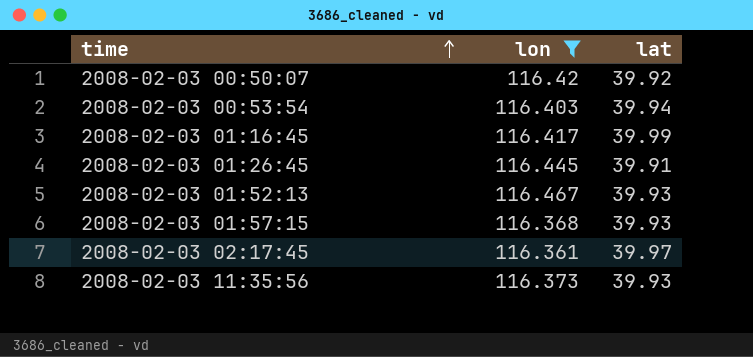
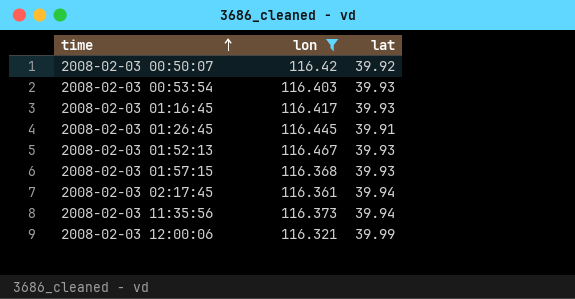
2008-02-03 00:53:54 | lat: 39.94 -> 39.93
2008-02-03 01:16:45 | lat: 39.99 -> 39.93
2008-02-03 02:17:45 | lat: 39.97 -> 39.94
2008-02-03 11:35:56 | lat: 39.93 -> 39.94
row 2008-02-03 12:00:06: none -> 116.321 | 39.99

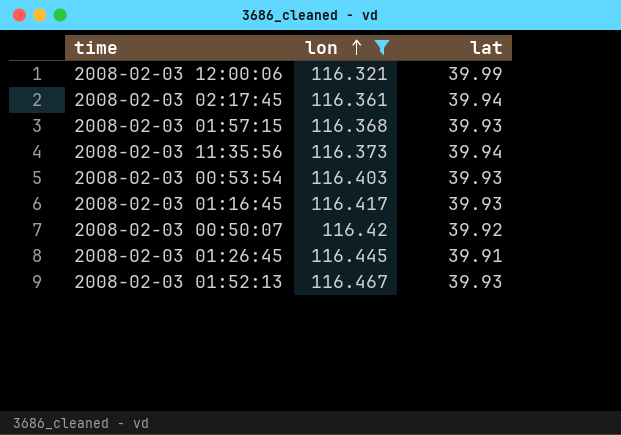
row order: time ascending -> lon ascending

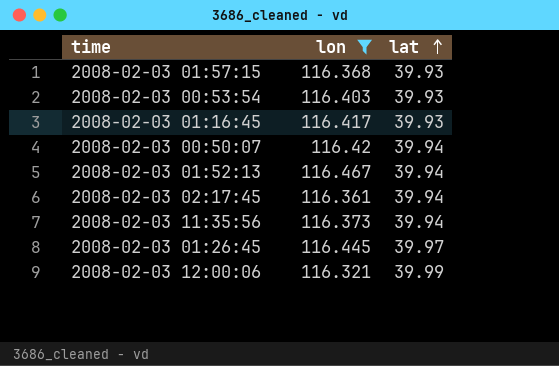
row order: lon ascending -> lat ascending
2008-02-03 00:50:07 | lat: 39.92 -> 39.94
2008-02-03 01:52:13 | lat: 39.93 -> 39.94
2008-02-03 01:26:45 | lat: 39.91 -> 39.97

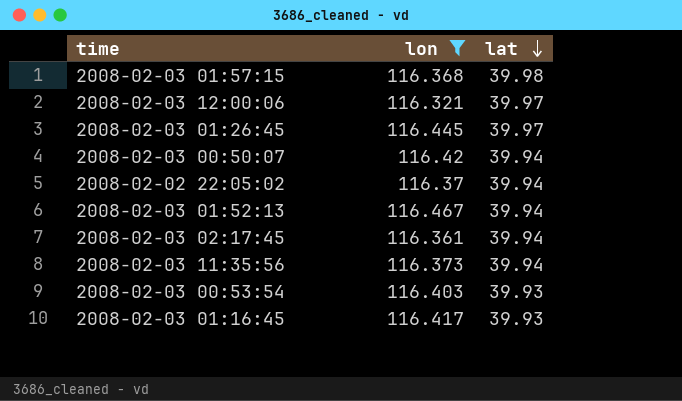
row order: lat ascending -> lat descending
2008-02-03 01:57:15 | lat: 39.93 -> 39.98
2008-02-03 12:00:06 | lat: 39.99 -> 39.97
row 2008-02-02 22:05:02: none -> 116.37 | 39.94

